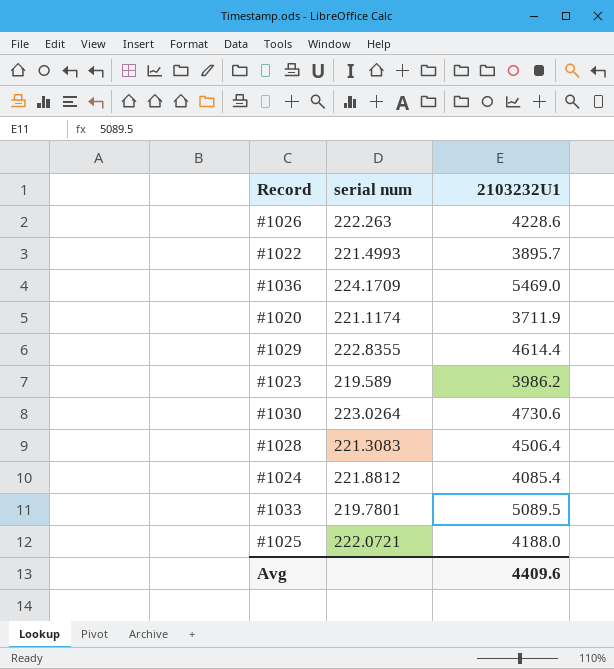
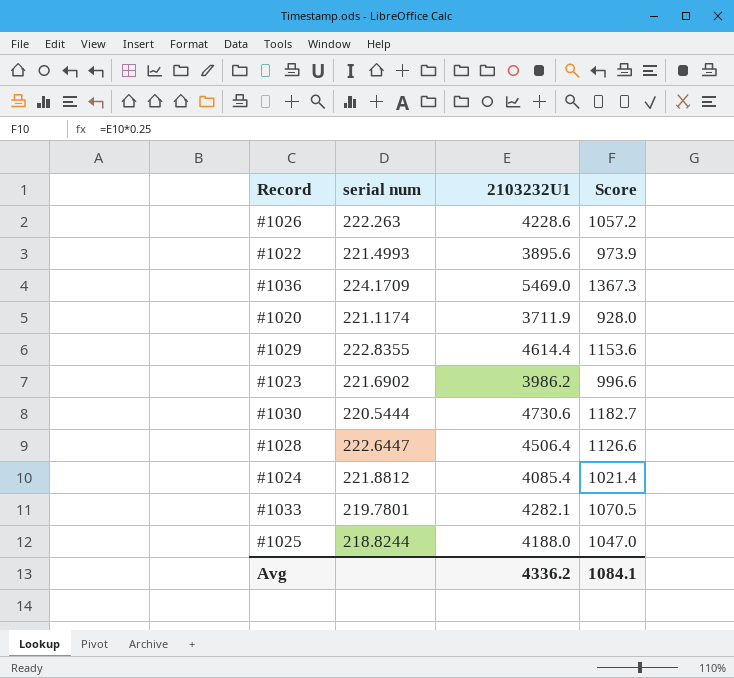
column Score | formula: none -> [2103232U1] * 0.25
#1022 | 2103232U1: 3895.7 -> 3895.6
#1023 | serial num: 219.589 -> 221.6902
#1030 | serial num: 223.0264 -> 220.5444
#1028 | serial num: 221.3083 -> 222.6447
#1033 | 2103232U1: 5089.5 -> 4282.1
#1025 | serial num: 222.0721 -> 218.8244
Avg | 2103232U1: 4409.6 -> 4336.2

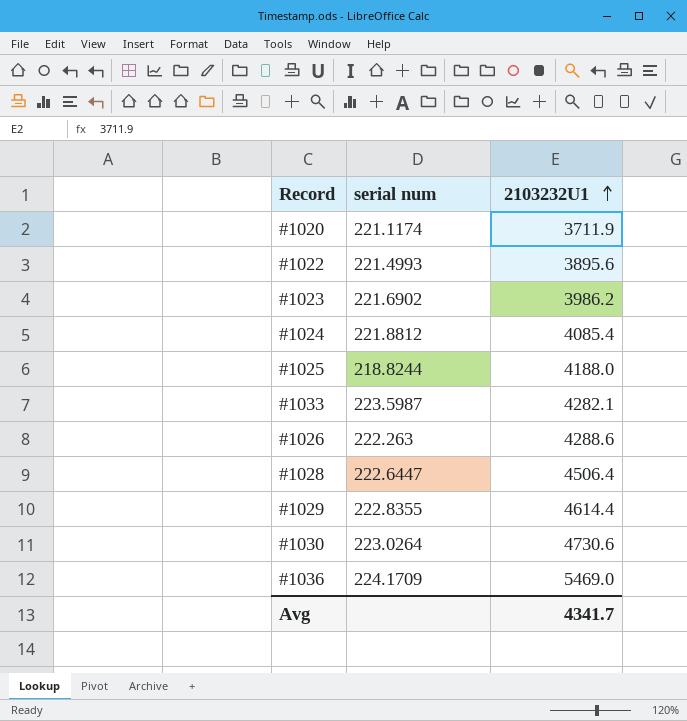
row order: none -> 2103232U1 ascending
column Score | formula: [2103232U1] * 0.25 -> none
#1033 | serial num: 219.7801 -> 223.5987
#1026 | 2103232U1: 4228.6 -> 4288.6
#1030 | serial num: 220.5444 -> 223.0264
Avg | 2103232U1: 4336.2 -> 4341.7

